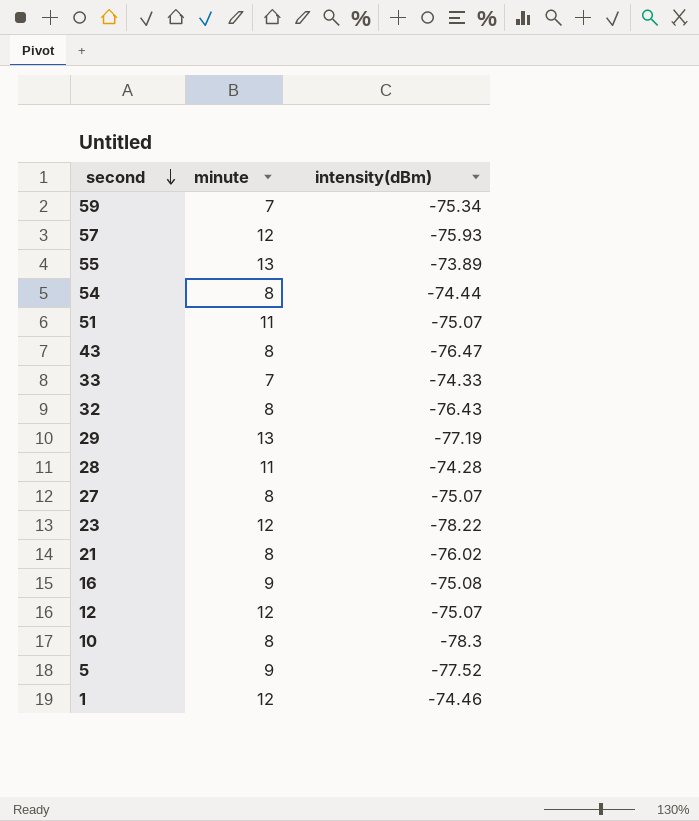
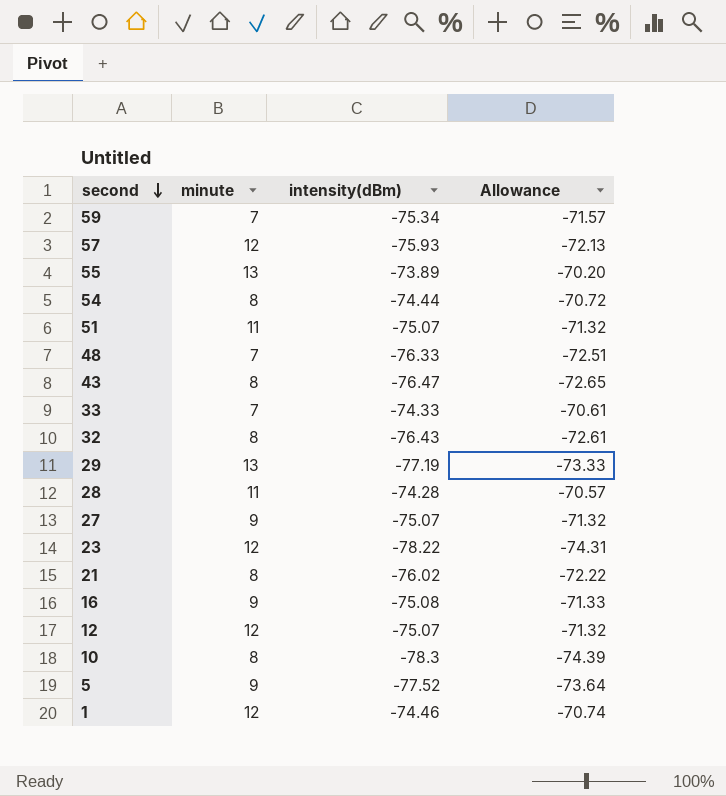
column Allowance | formula: none -> [intensity(dBm)] * 0.95
row 48: none -> 7 | -76.33 | -72.51
27 | minute: 8 -> 9

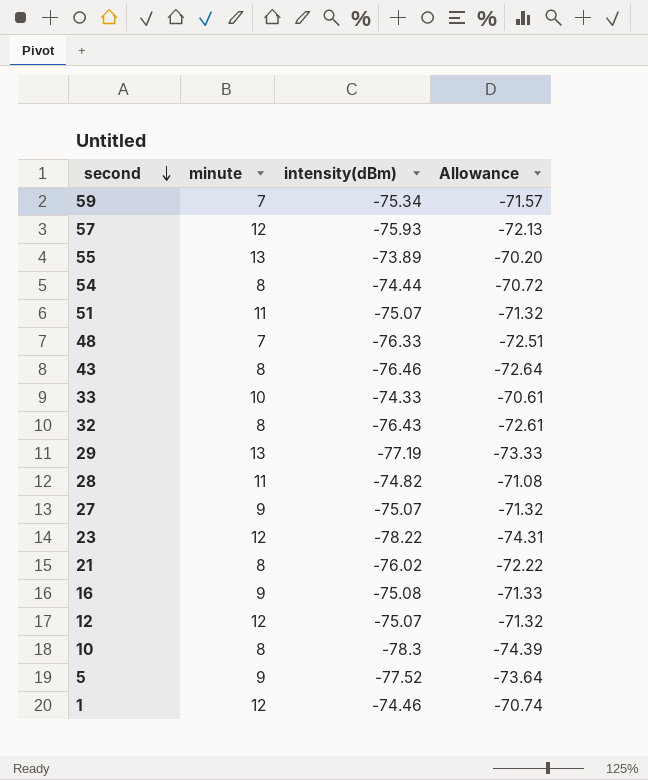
43 | intensity(dBm): -76.47 -> -76.46
43 | Allowance: -72.65 -> -72.64
33 | minute: 7 -> 10
28 | intensity(dBm): -74.28 -> -74.82
28 | Allowance: -70.57 -> -71.08

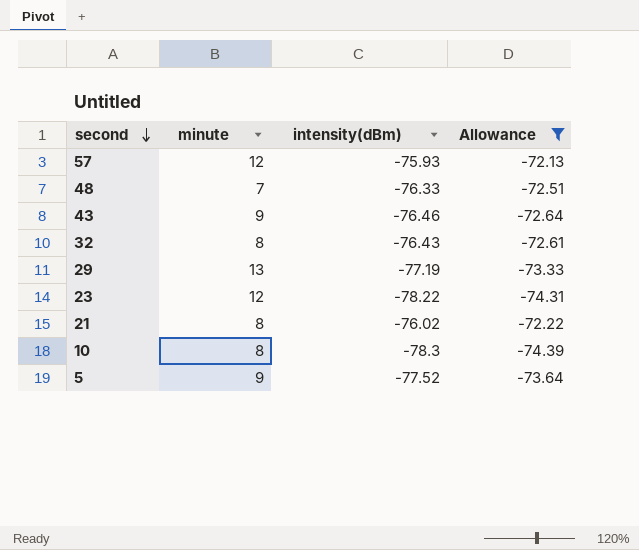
filter: none -> Allowance <= -72.13
43 | minute: 8 -> 9

